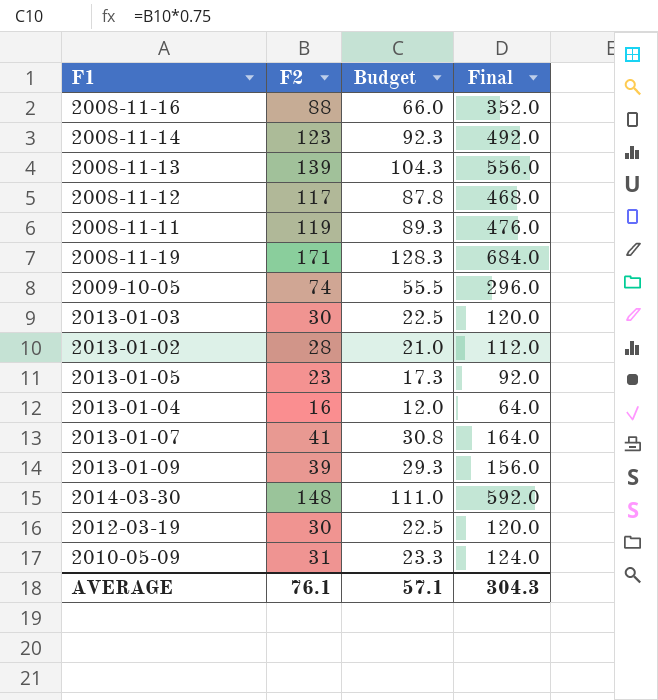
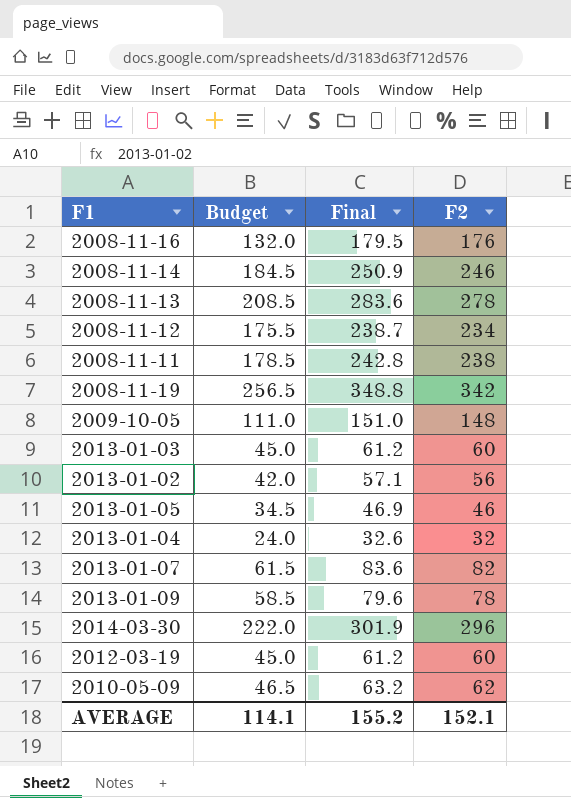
column Final | formula: [F2] * 4 -> [F2] * 1.02
column F2 | position: 2 -> 4
2008-11-16 | Budget: 66.0 -> 132.0
2008-11-16 | F2: 88 -> 176
2008-11-14 | Budget: 92.3 -> 184.5
2008-11-14 | F2: 123 -> 246
2008-11-13 | Budget: 104.3 -> 208.5
2008-11-13 | F2: 139 -> 278
2008-11-12 | Budget: 87.8 -> 175.5
2008-11-12 | F2: 117 -> 234
2008-11-11 | Budget: 89.3 -> 178.5
2008-11-11 | F2: 119 -> 238
2008-11-19 | Budget: 128.3 -> 256.5
2008-11-19 | F2: 171 -> 342
2009-10-05 | Budget: 55.5 -> 111.0
2009-10-05 | F2: 74 -> 148
2013-01-03 | Budget: 22.5 -> 45.0
2013-01-03 | F2: 30 -> 60
2013-01-02 | Budget: 21.0 -> 42.0
2013-01-02 | F2: 28 -> 56
2013-01-05 | Budget: 17.3 -> 34.5
2013-01-05 | F2: 23 -> 46
2013-01-04 | Budget: 12.0 -> 24.0
2013-01-04 | F2: 16 -> 32
2013-01-07 | Budget: 30.8 -> 61.5
2013-01-07 | F2: 41 -> 82
2013-01-09 | Budget: 29.3 -> 58.5
2013-01-09 | F2: 39 -> 78
2014-03-30 | Budget: 111.0 -> 222.0
2014-03-30 | F2: 148 -> 296
2012-03-19 | Budget: 22.5 -> 45.0
2012-03-19 | F2: 30 -> 60
2010-05-09 | Budget: 23.3 -> 46.5
2010-05-09 | F2: 31 -> 62
AVERAGE | Budget: 57.1 -> 114.1
AVERAGE | Final: 304.3 -> 155.2
AVERAGE | F2: 76.1 -> 152.1

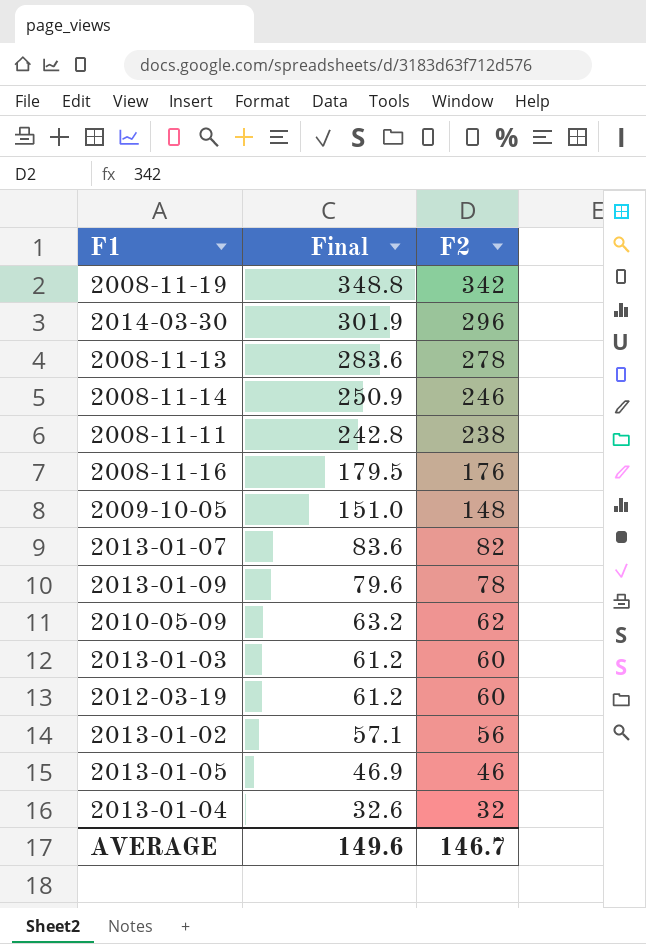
row order: none -> Final descending
column Budget | formula: [F2] * 0.75 -> none
row 2008-11-12: 175.5 | 238.7 | 234 -> none
AVERAGE | Final: 155.2 -> 149.6
AVERAGE | F2: 152.1 -> 146.7

